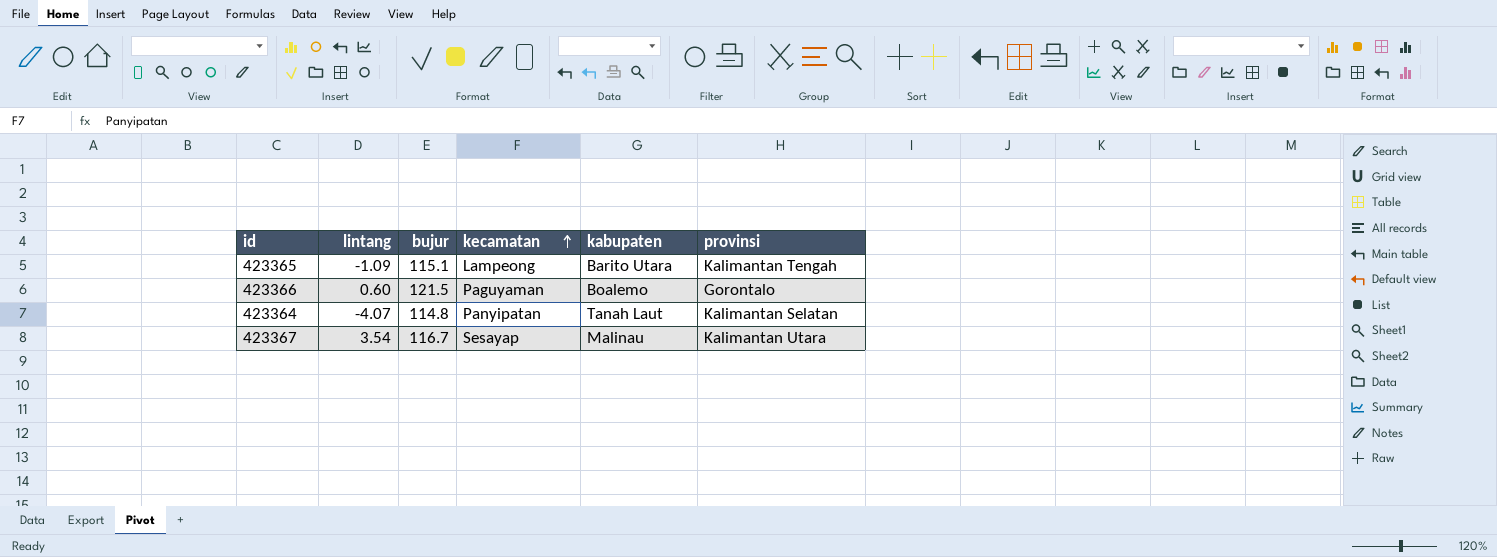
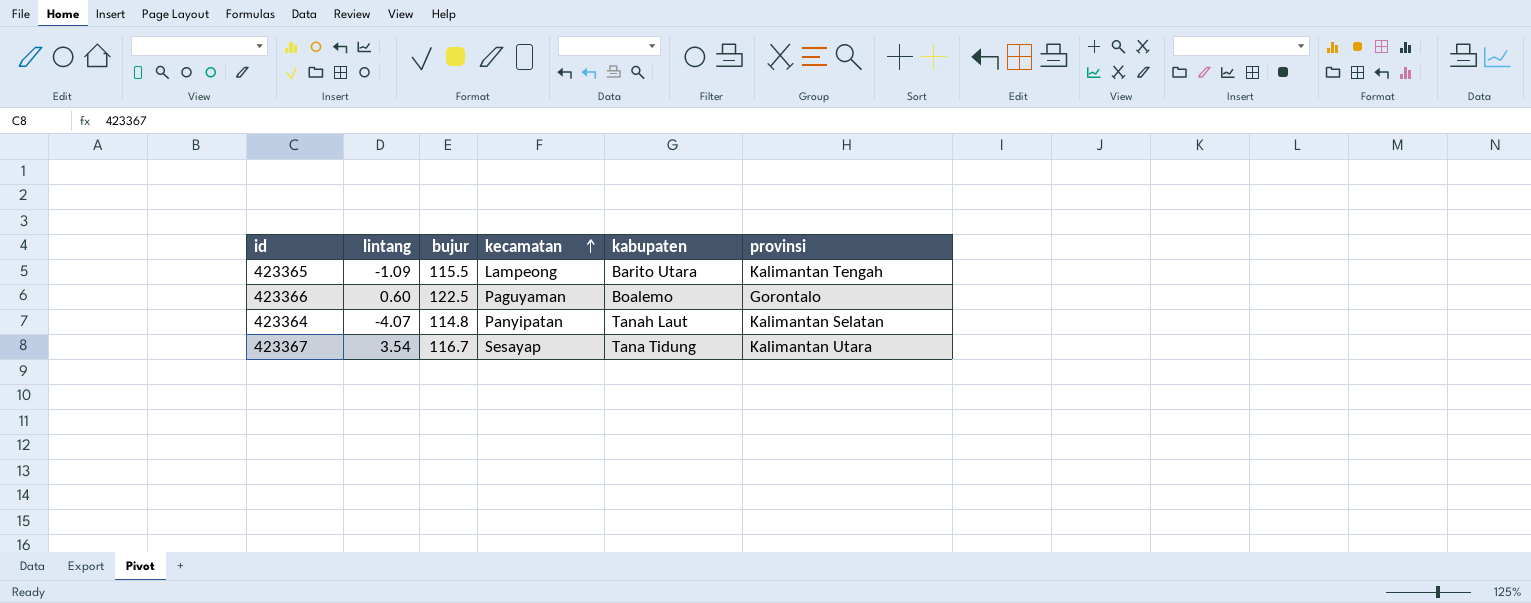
423365 | bujur: 115.1 -> 115.5
423366 | bujur: 121.5 -> 122.5
423367 | kabupaten: Malinau -> Tana Tidung

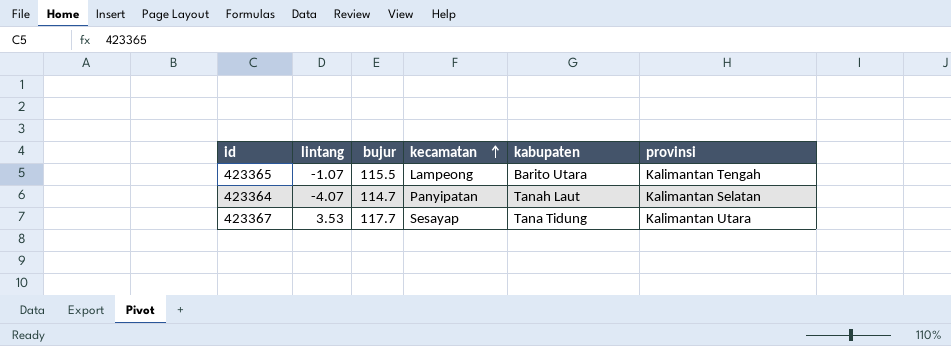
row 423366: 0.60 | 122.5 | Paguyaman | Boalemo | Gorontalo -> none
423365 | lintang: -1.09 -> -1.07
423364 | bujur: 114.8 -> 114.7
423367 | lintang: 3.54 -> 3.53
423367 | bujur: 116.7 -> 117.7

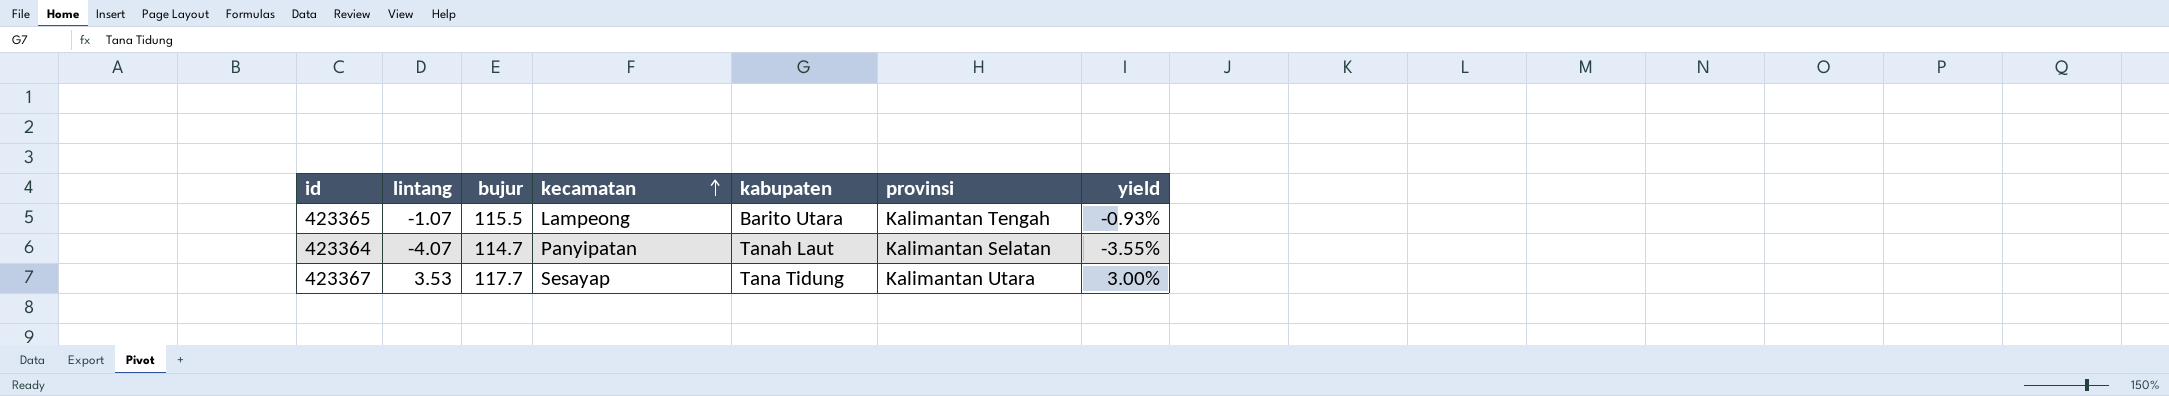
column yield | formula: none -> [lintang] / [bujur]

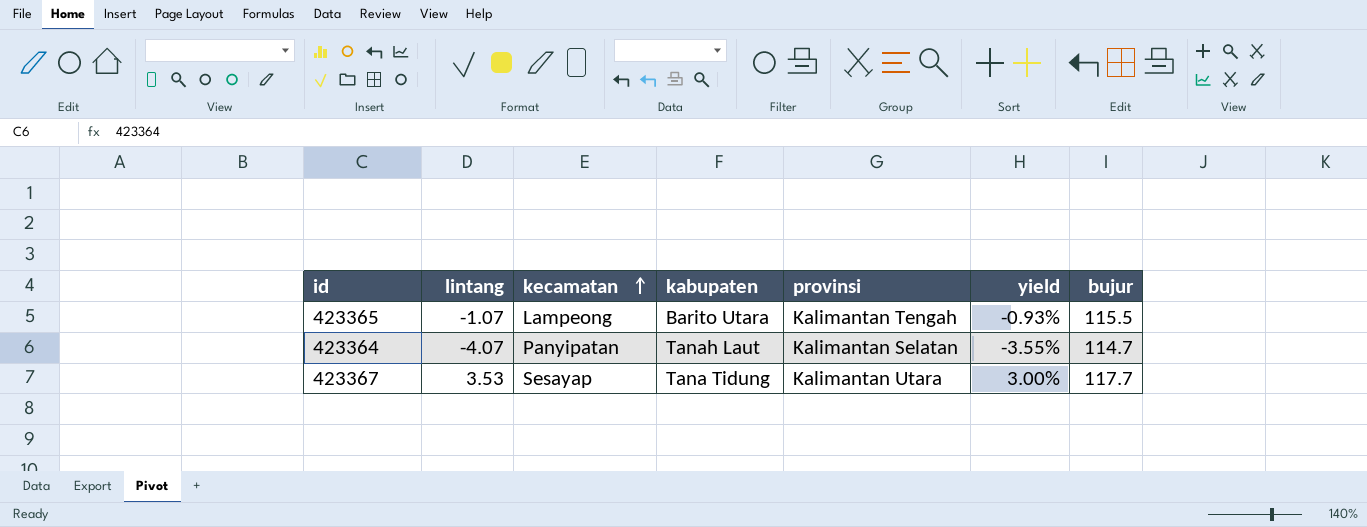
column bujur | position: 3 -> 7

